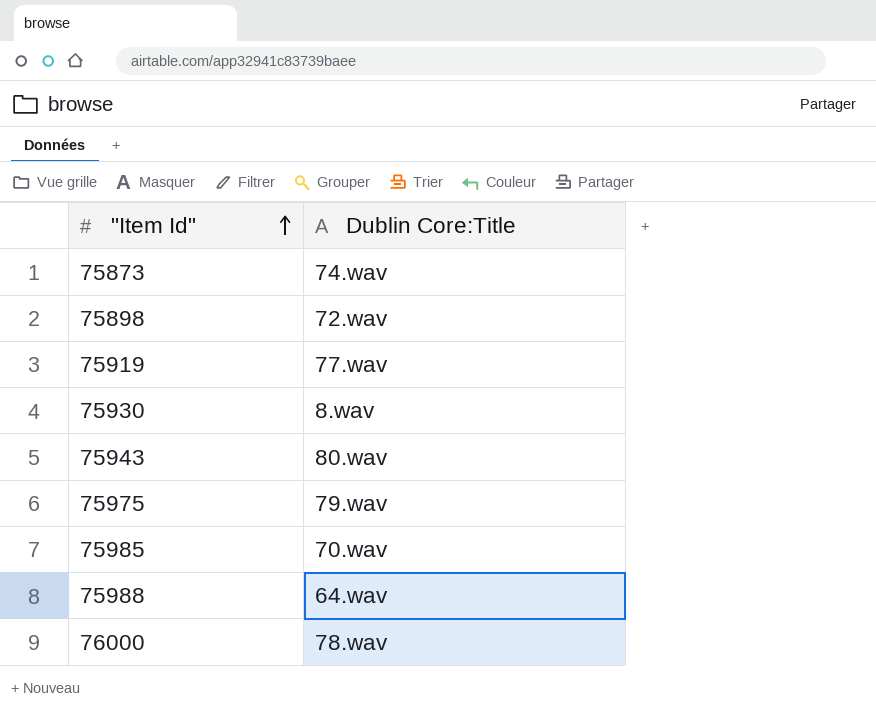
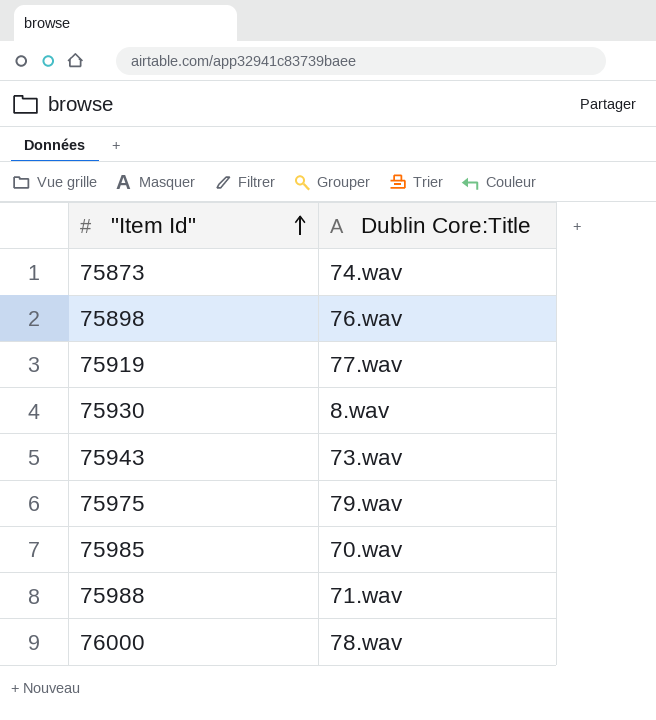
75898 | Dublin Core:Title: 72.wav -> 76.wav
75943 | Dublin Core:Title: 80.wav -> 73.wav
75988 | Dublin Core:Title: 64.wav -> 71.wav

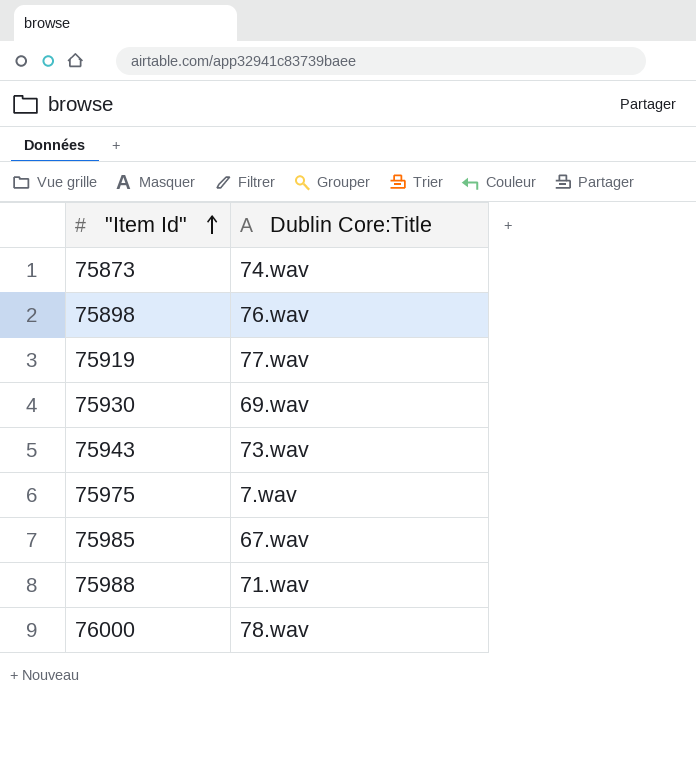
75930 | Dublin Core:Title: 8.wav -> 69.wav
75975 | Dublin Core:Title: 79.wav -> 7.wav
75985 | Dublin Core:Title: 70.wav -> 67.wav

